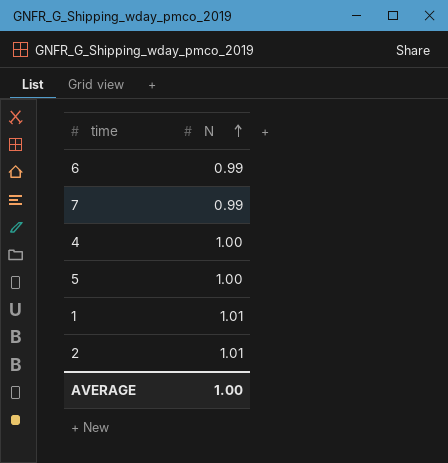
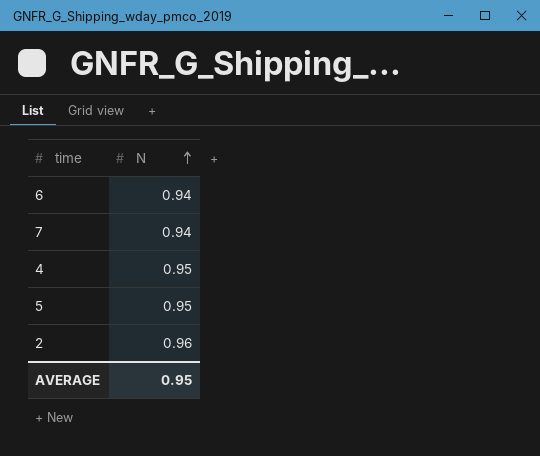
row 1: 1.01 -> none
6 | N: 0.99 -> 0.94
7 | N: 0.99 -> 0.94
4 | N: 1.00 -> 0.95
5 | N: 1.00 -> 0.95
2 | N: 1.01 -> 0.96
AVERAGE | N: 1.00 -> 0.95

